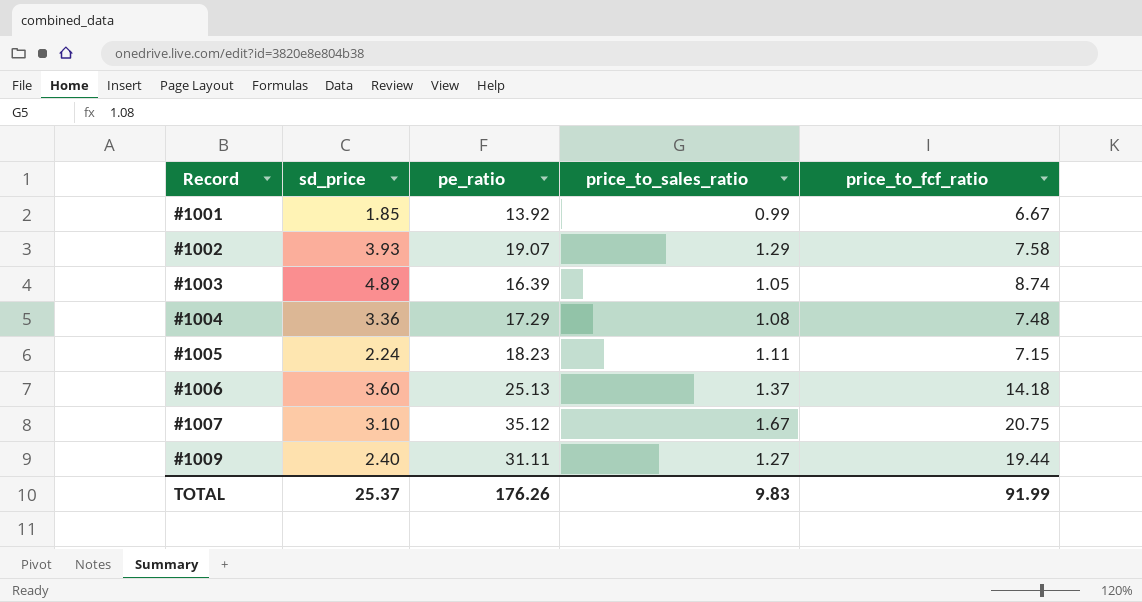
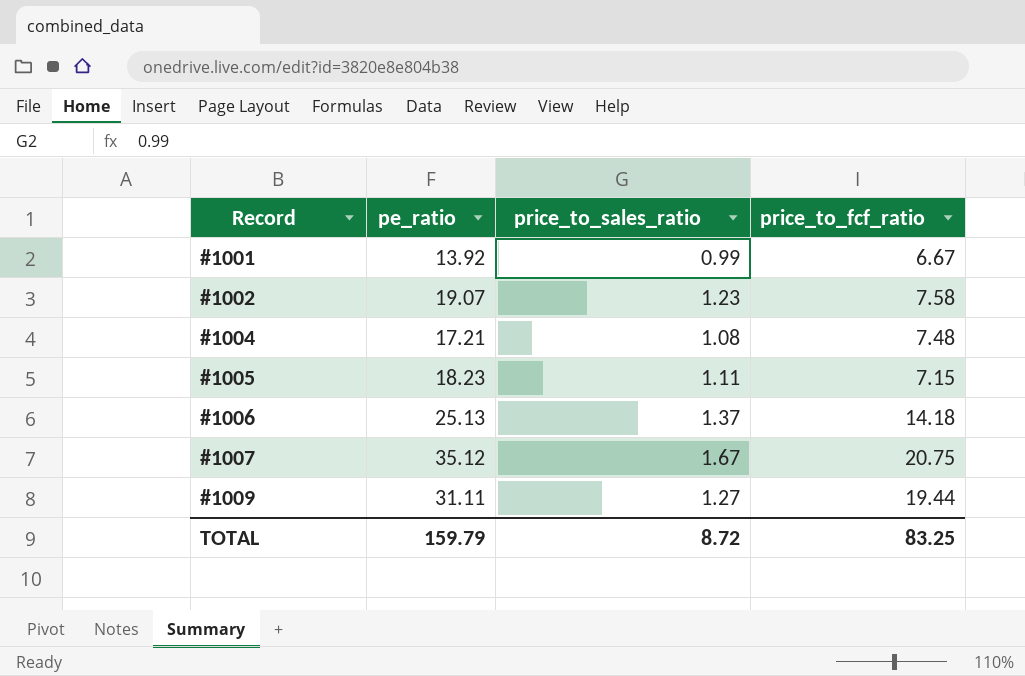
column sd_price | position: 2 -> none
row #1003: 4.89 | 16.39 | 1.05 | 8.74 -> none
#1002 | price_to_sales_ratio: 1.29 -> 1.23
#1004 | pe_ratio: 17.29 -> 17.21
TOTAL | pe_ratio: 176.26 -> 159.79
TOTAL | price_to_sales_ratio: 9.83 -> 8.72
TOTAL | price_to_fcf_ratio: 91.99 -> 83.25

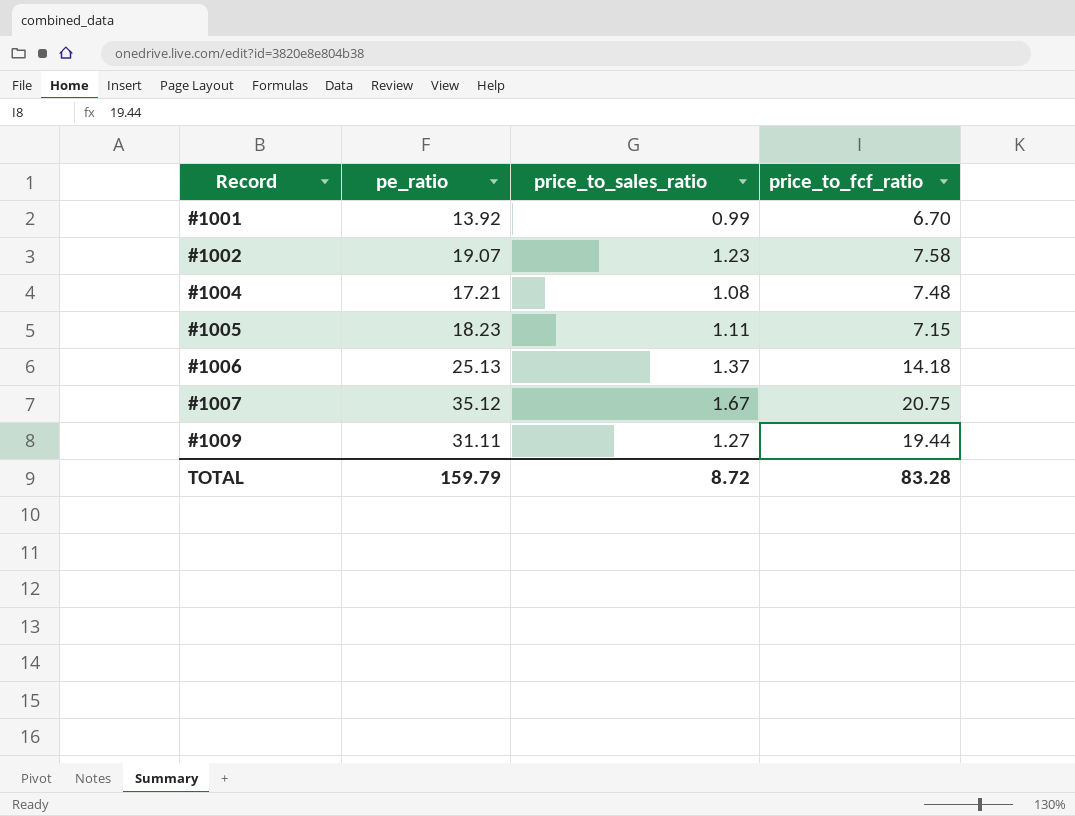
#1001 | price_to_fcf_ratio: 6.67 -> 6.70
TOTAL | price_to_fcf_ratio: 83.25 -> 83.28

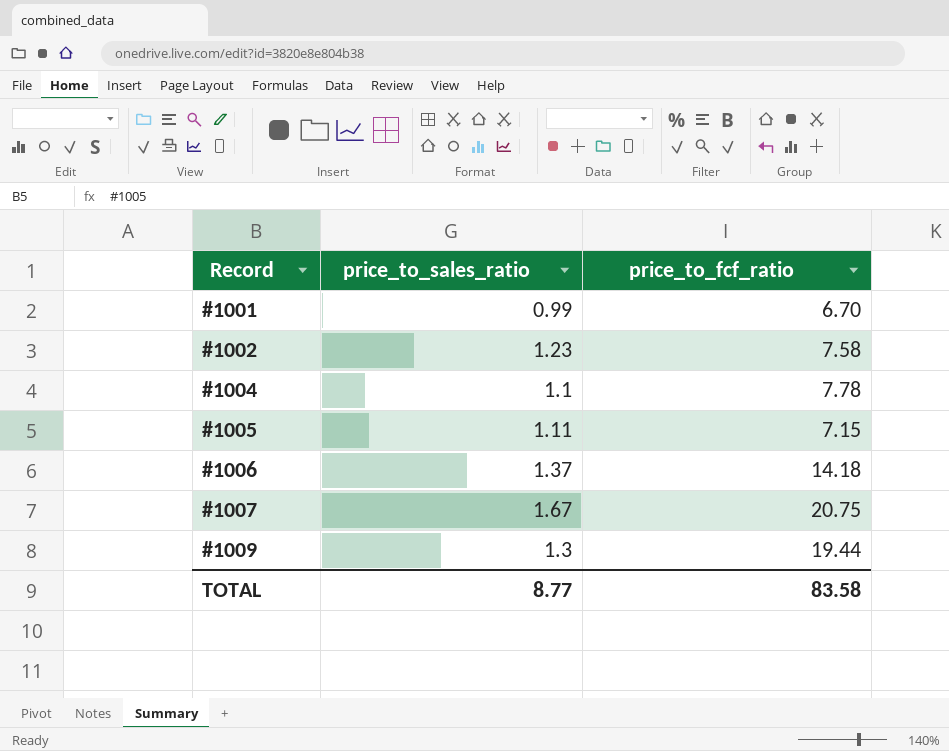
column pe_ratio | position: 2 -> none
#1004 | price_to_sales_ratio: 1.08 -> 1.1
#1004 | price_to_fcf_ratio: 7.48 -> 7.78
#1009 | price_to_sales_ratio: 1.27 -> 1.3
TOTAL | price_to_sales_ratio: 8.72 -> 8.77
TOTAL | price_to_fcf_ratio: 83.28 -> 83.58

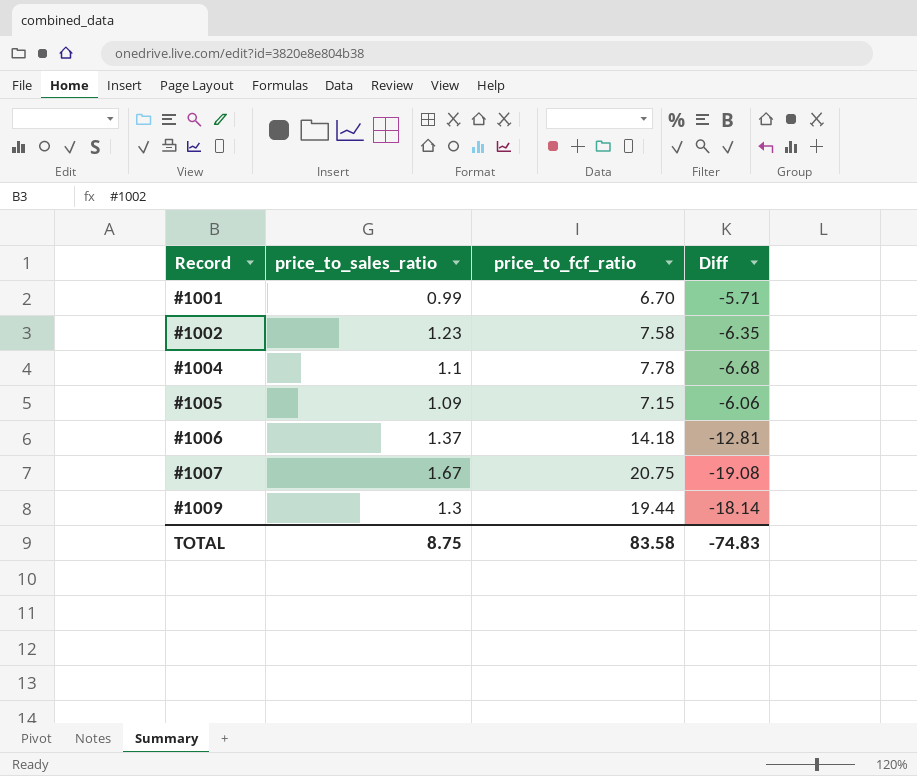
column Diff | formula: none -> [price_to_sales_ratio] - [price_to_fcf_ratio]
#1005 | price_to_sales_ratio: 1.11 -> 1.09
TOTAL | price_to_sales_ratio: 8.77 -> 8.75

